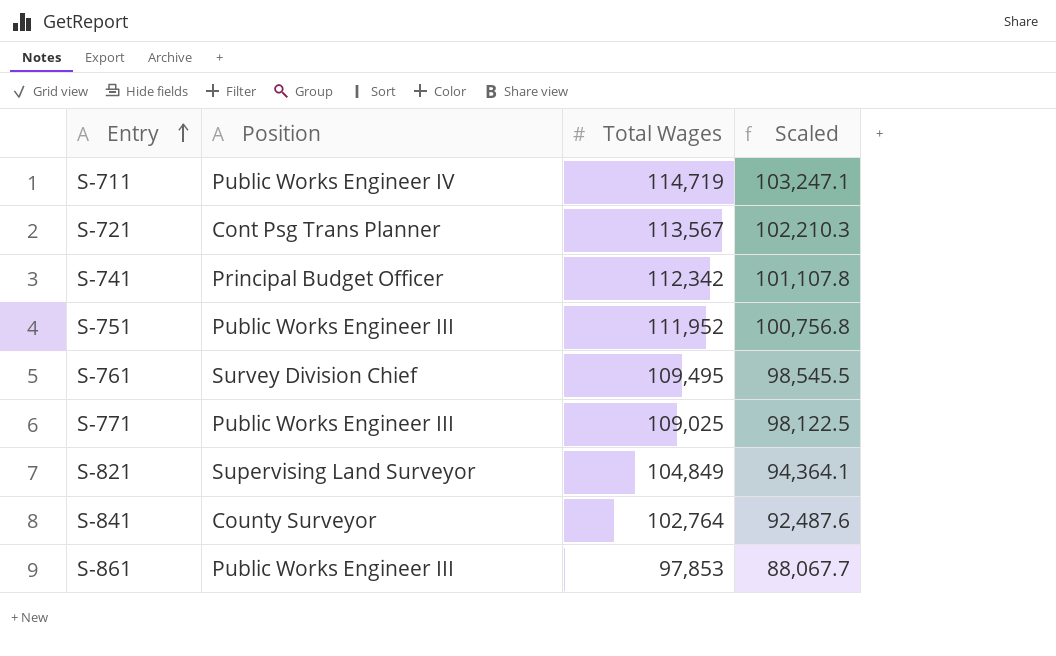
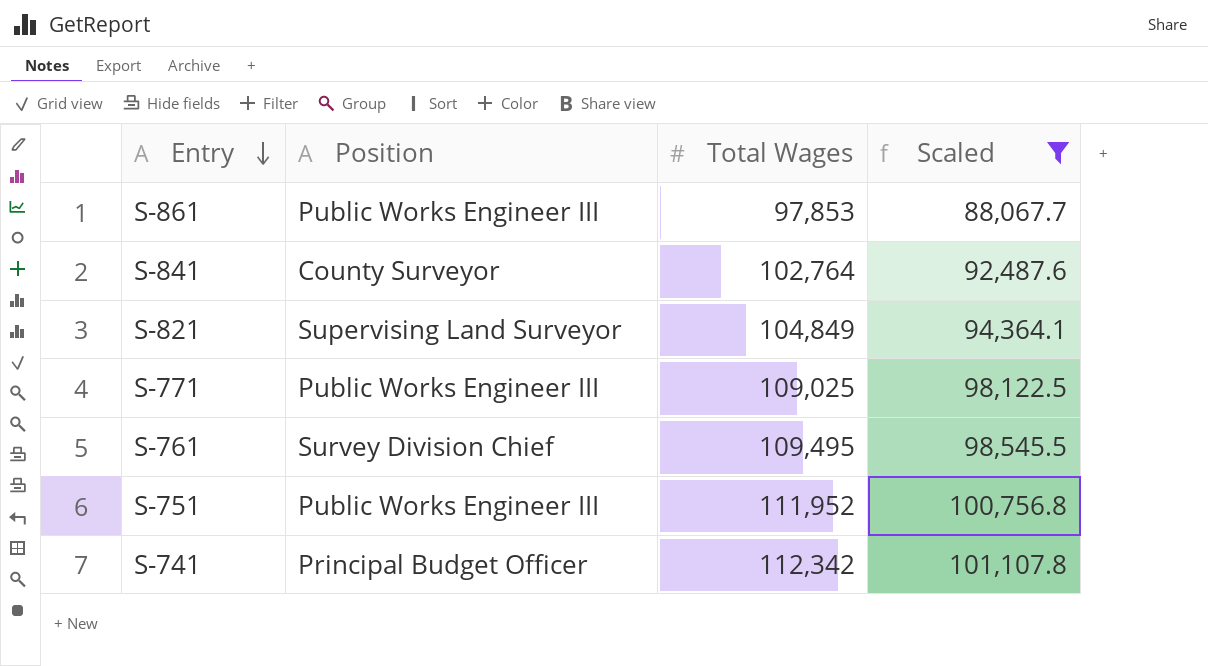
filter: none -> Scaled <= 101,107.8
row order: Entry ascending -> Entry descending

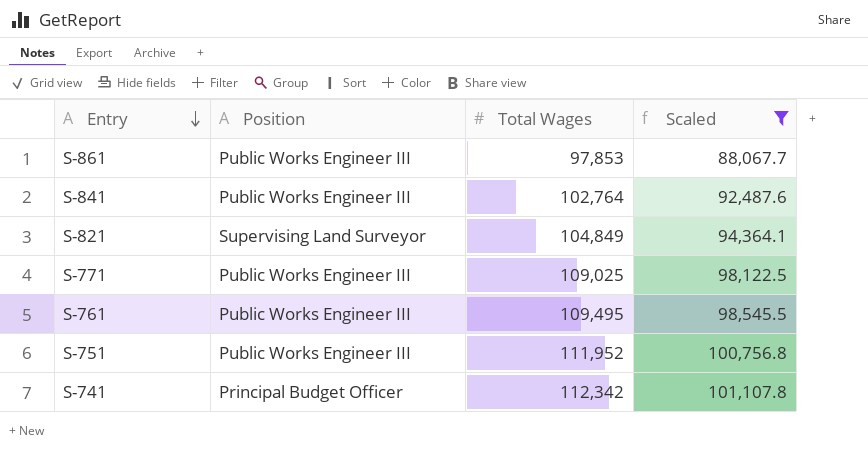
S-841 | Position: County Surveyor -> Public Works Engineer III
S-761 | Position: Survey Division Chief -> Public Works Engineer III

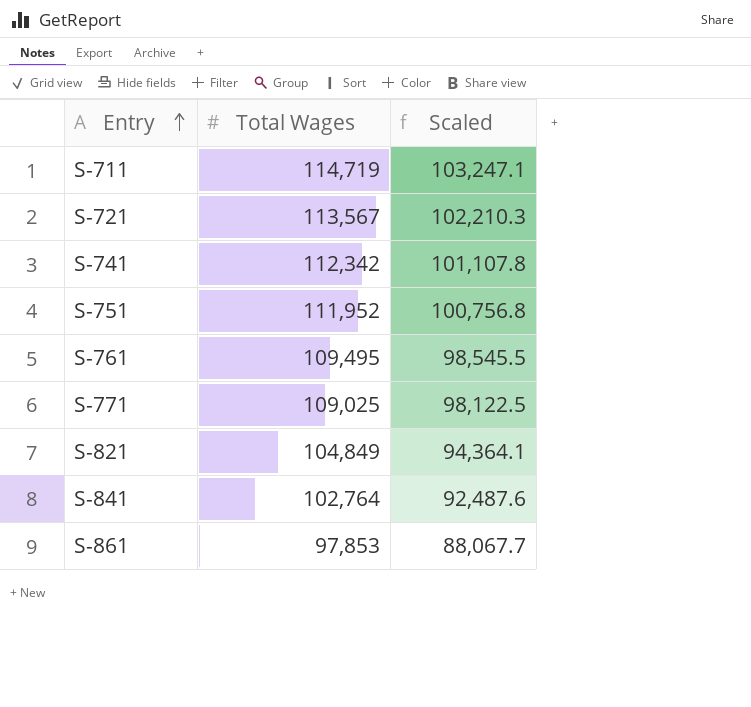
filter: Scaled <= 101,107.8 -> none
row order: Entry descending -> Entry ascending
column Position | position: 2 -> none

